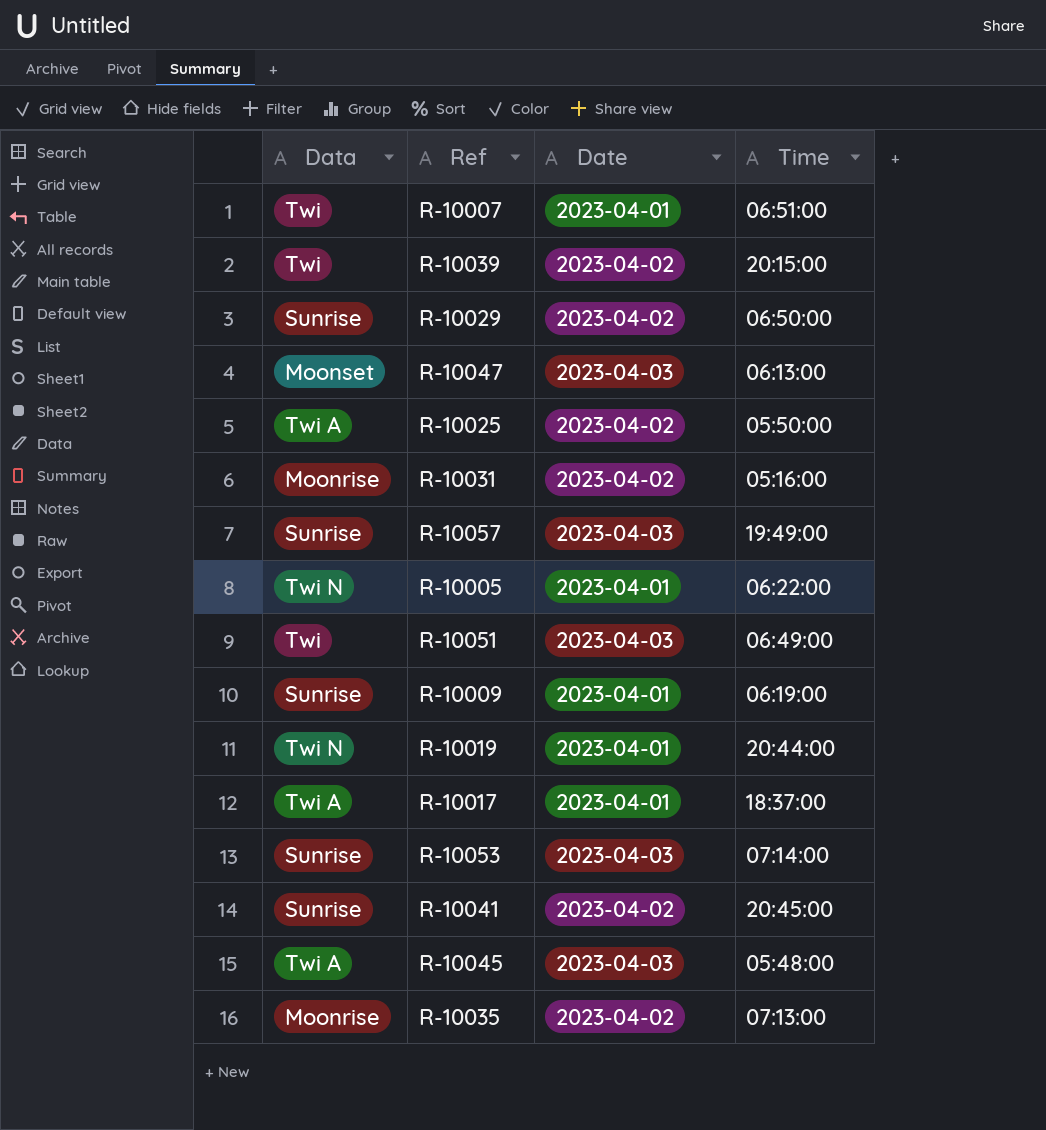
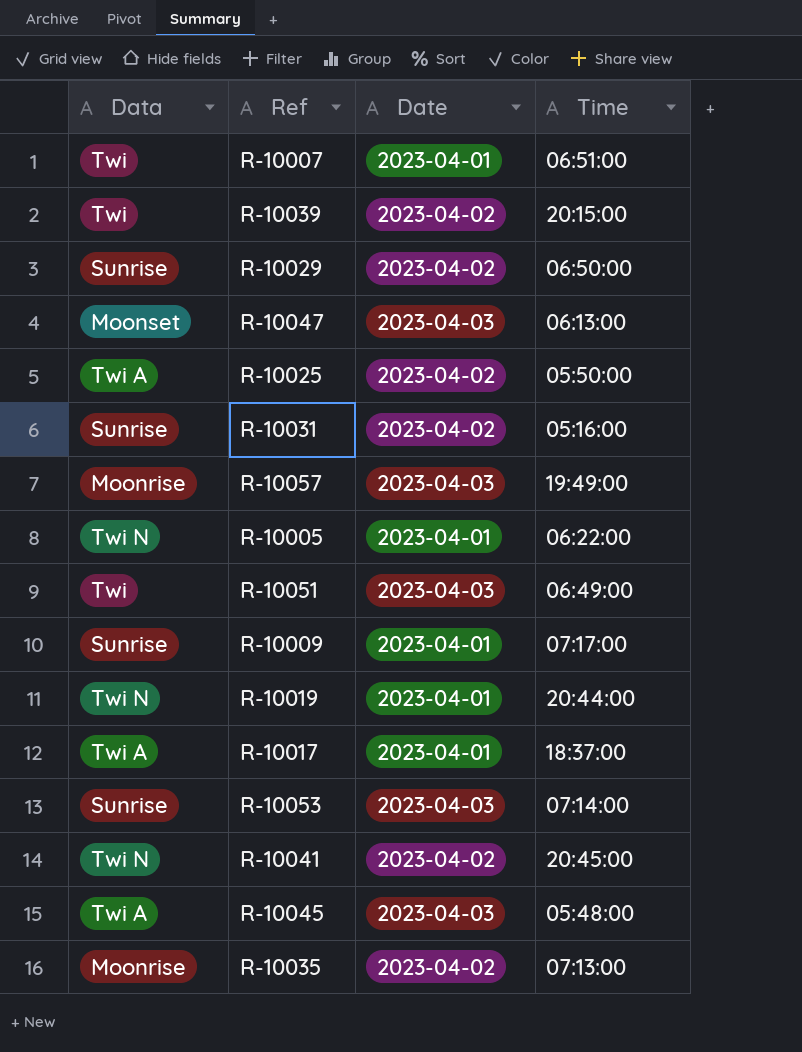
R-10031 | Data: Moonrise -> Sunrise
R-10057 | Data: Sunrise -> Moonrise
R-10009 | Time: 06:19:00 -> 07:17:00
R-10041 | Data: Sunrise -> Twi N

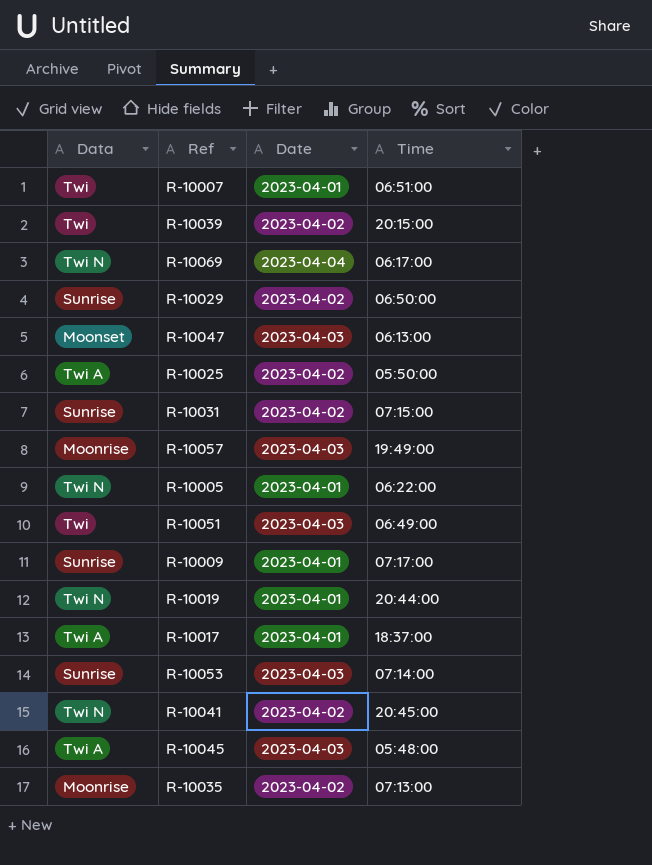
row R-10069: none -> Twi N | 2023-04-04 | 06:17:00
R-10031 | Time: 05:16:00 -> 07:15:00

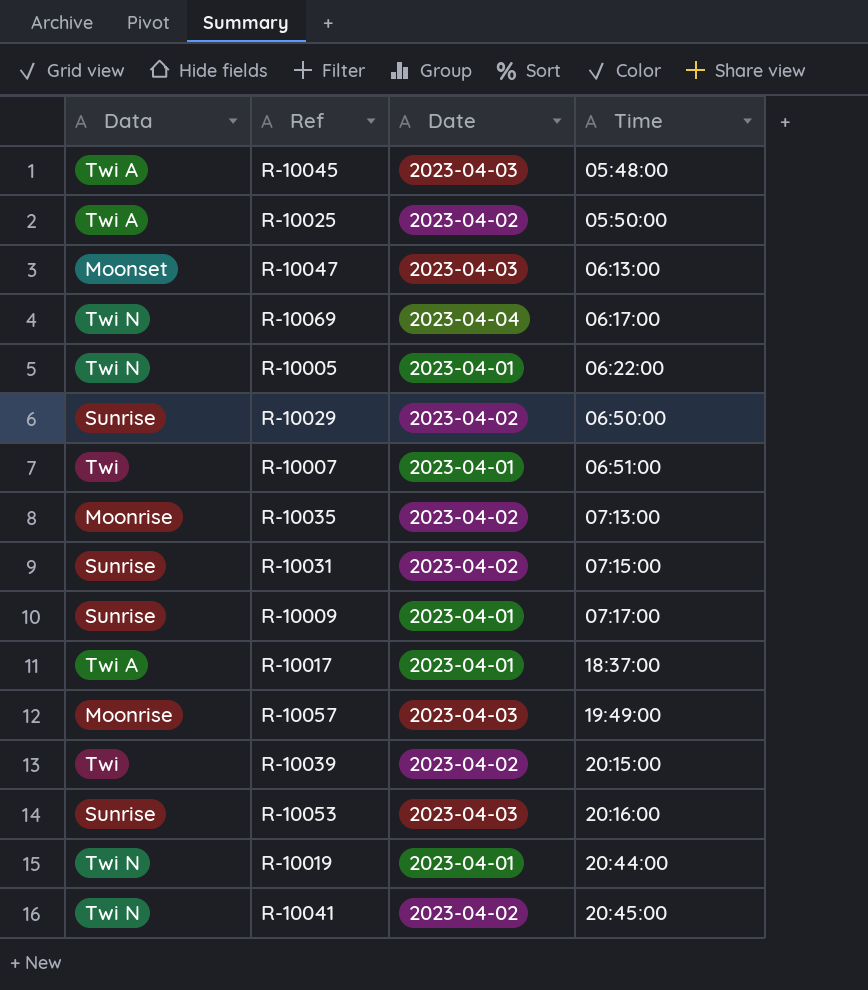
row order: none -> Time ascending
row R-10051: Twi | 2023-04-03 | 06:49:00 -> none
R-10053 | Time: 07:14:00 -> 20:16:00

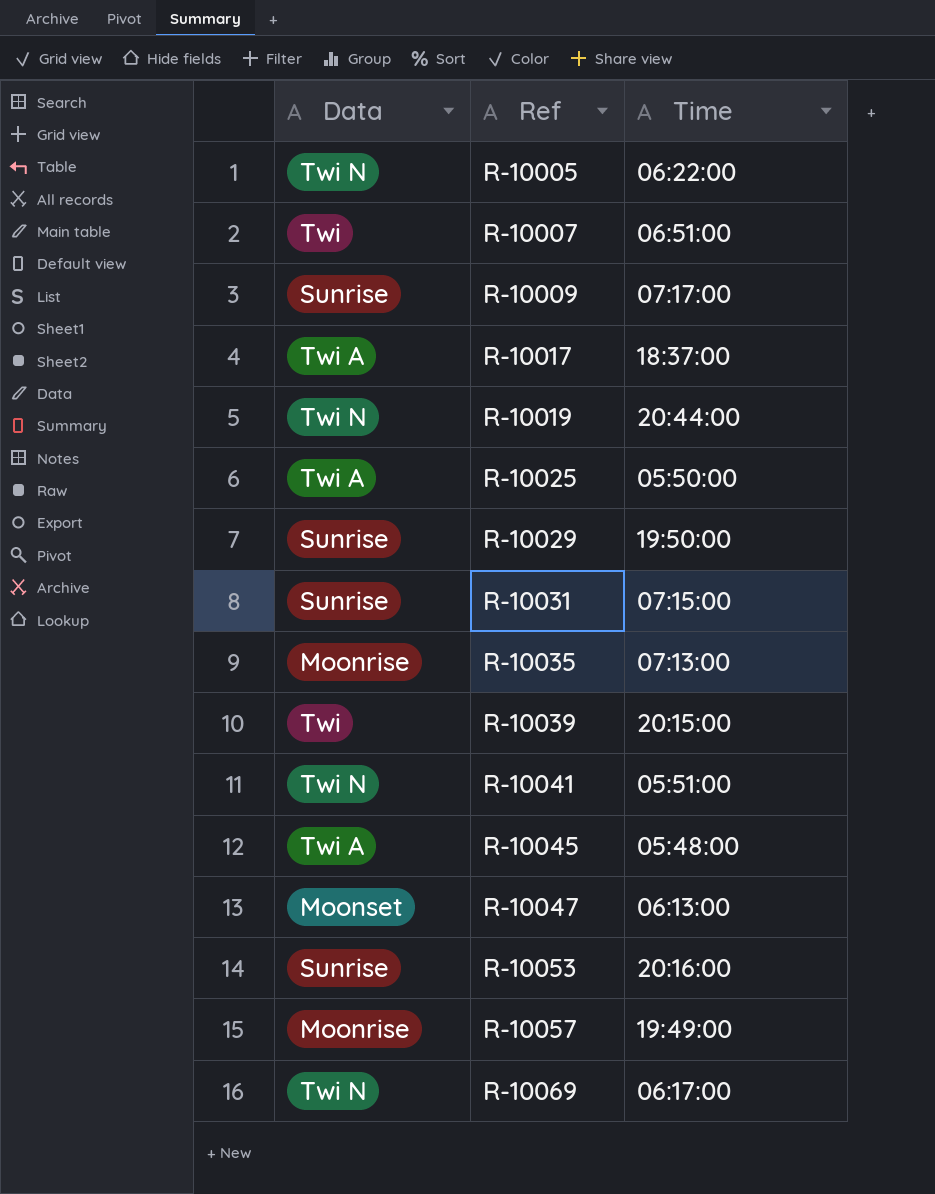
row order: Time ascending -> Ref ascending
column Date | position: 3 -> none
R-10029 | Time: 06:50:00 -> 19:50:00
R-10041 | Time: 20:45:00 -> 05:51:00

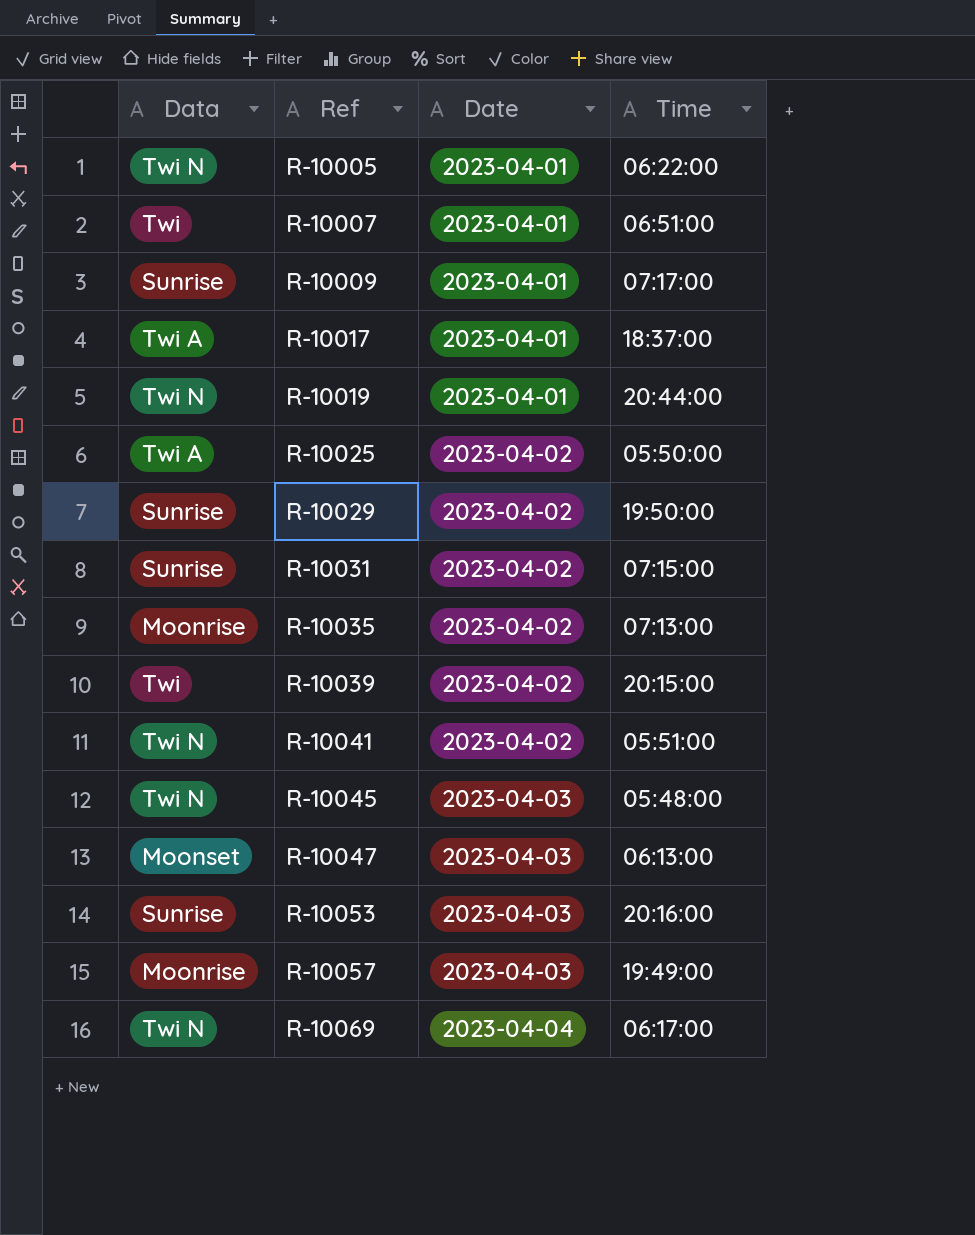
column Date | position: none -> 3
R-10045 | Data: Twi A -> Twi N

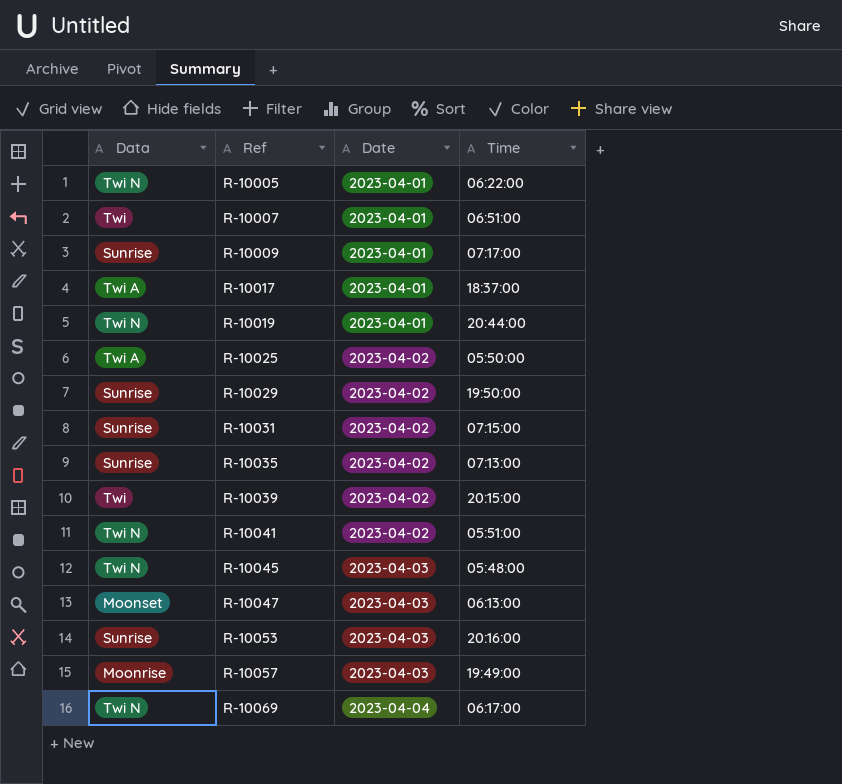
R-10035 | Data: Moonrise -> Sunrise

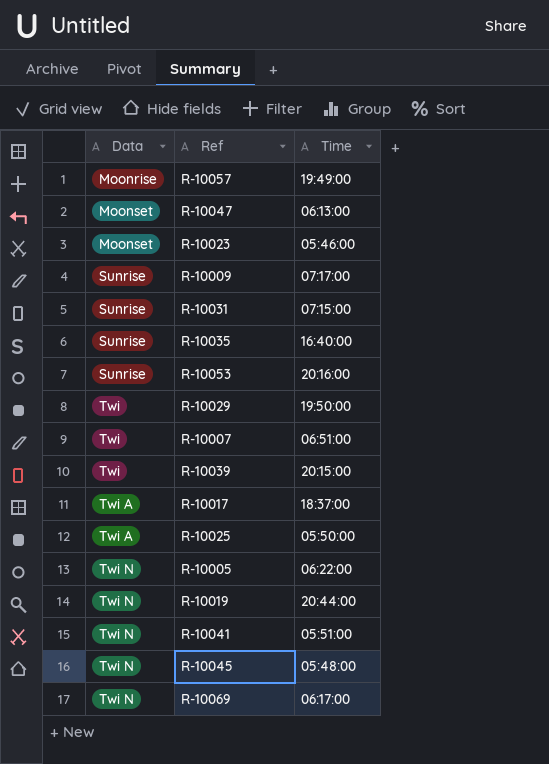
row order: Ref ascending -> Data ascending
column Date | position: 3 -> none
row R-10023: none -> Moonset | 05:46:00
R-10035 | Time: 07:13:00 -> 16:40:00
R-10029 | Data: Sunrise -> Twi

